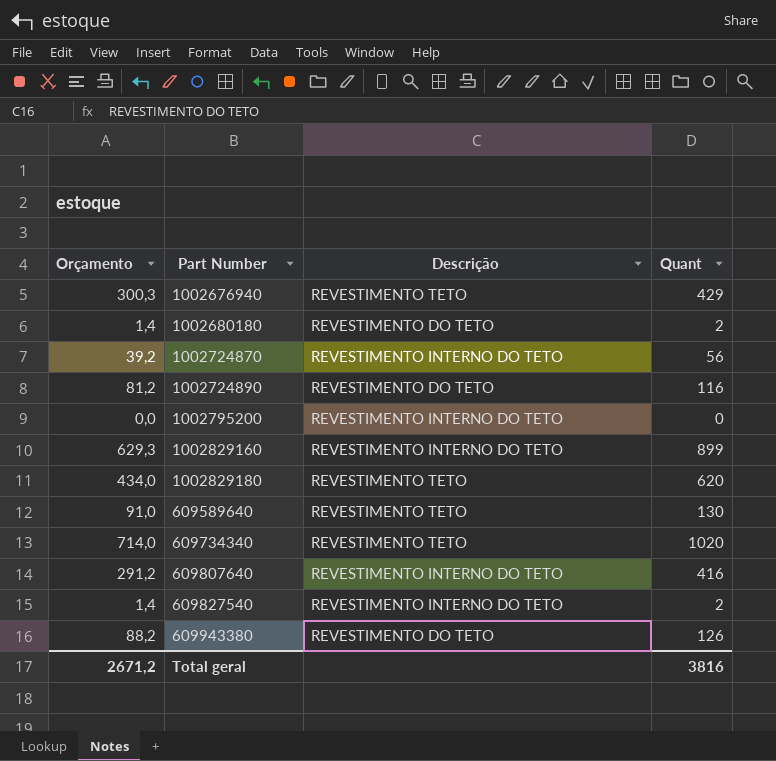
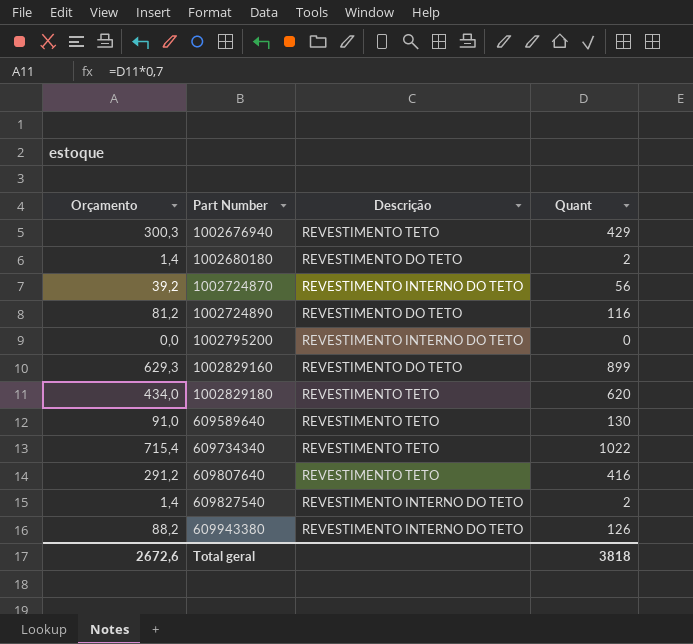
1002829160 | Descrição: REVESTIMENTO INTERNO DO TETO -> REVESTIMENTO DO TETO
609734340 | Orçamento: 714,0 -> 715,4
609734340 | Quant: 1020 -> 1022
609807640 | Descrição: REVESTIMENTO INTERNO DO TETO -> REVESTIMENTO TETO
609943380 | Descrição: REVESTIMENTO DO TETO -> REVESTIMENTO INTERNO DO TETO
Total geral | Orçamento: 2671,2 -> 2672,6
Total geral | Quant: 3816 -> 3818

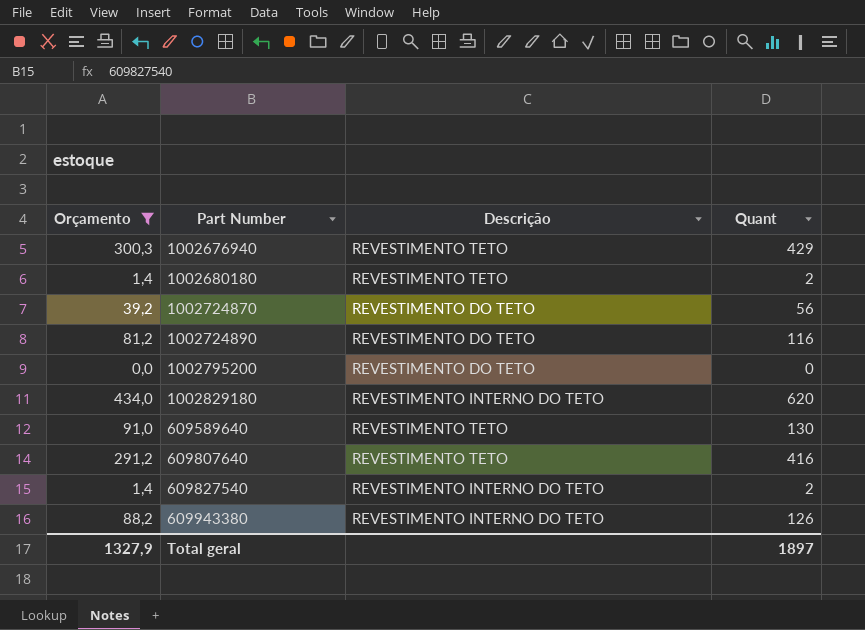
filter: none -> Orçamento <= 434,0
1002680180 | Descrição: REVESTIMENTO DO TETO -> REVESTIMENTO TETO
1002724870 | Descrição: REVESTIMENTO INTERNO DO TETO -> REVESTIMENTO DO TETO
1002795200 | Descrição: REVESTIMENTO INTERNO DO TETO -> REVESTIMENTO DO TETO
1002829180 | Descrição: REVESTIMENTO TETO -> REVESTIMENTO INTERNO DO TETO
Total geral | Orçamento: 2672,6 -> 1327,9
Total geral | Quant: 3818 -> 1897

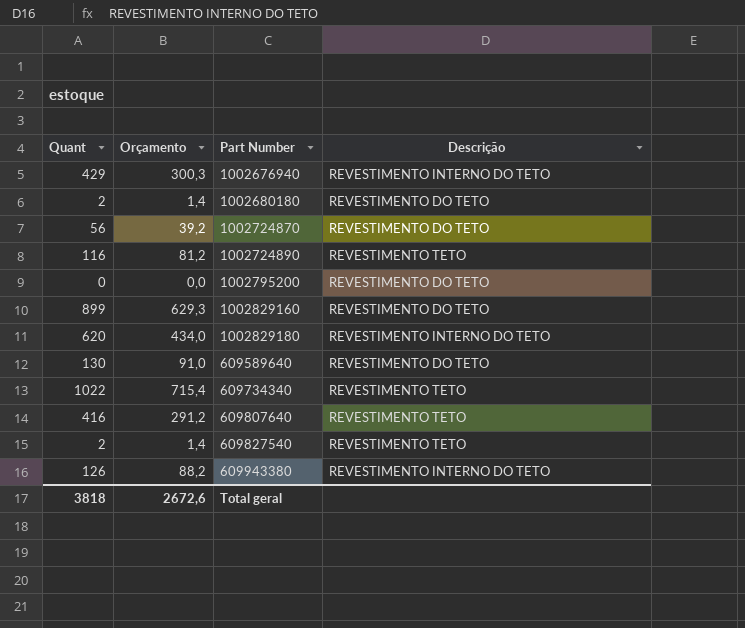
filter: Orçamento <= 434,0 -> none
column Quant | position: 4 -> 1
1002676940 | Descrição: REVESTIMENTO TETO -> REVESTIMENTO INTERNO DO TETO
1002680180 | Descrição: REVESTIMENTO TETO -> REVESTIMENTO DO TETO
1002724890 | Descrição: REVESTIMENTO DO TETO -> REVESTIMENTO TETO
609589640 | Descrição: REVESTIMENTO TETO -> REVESTIMENTO DO TETO
609827540 | Descrição: REVESTIMENTO INTERNO DO TETO -> REVESTIMENTO TETO
Total geral | Quant: 1897 -> 3818
Total geral | Orçamento: 1327,9 -> 2672,6

